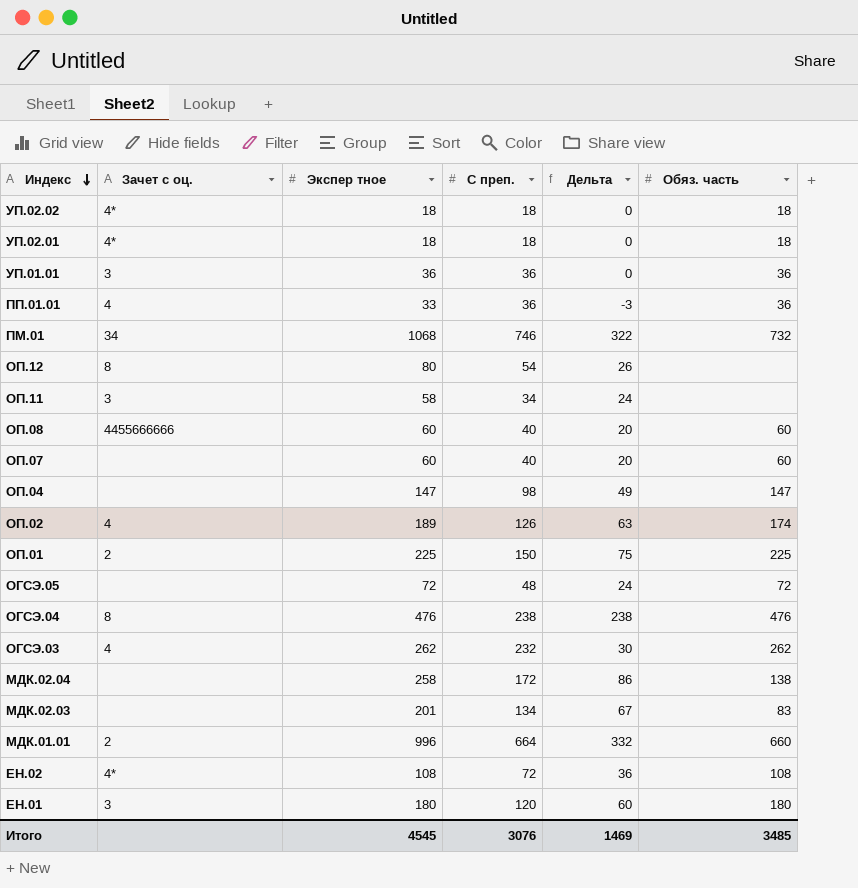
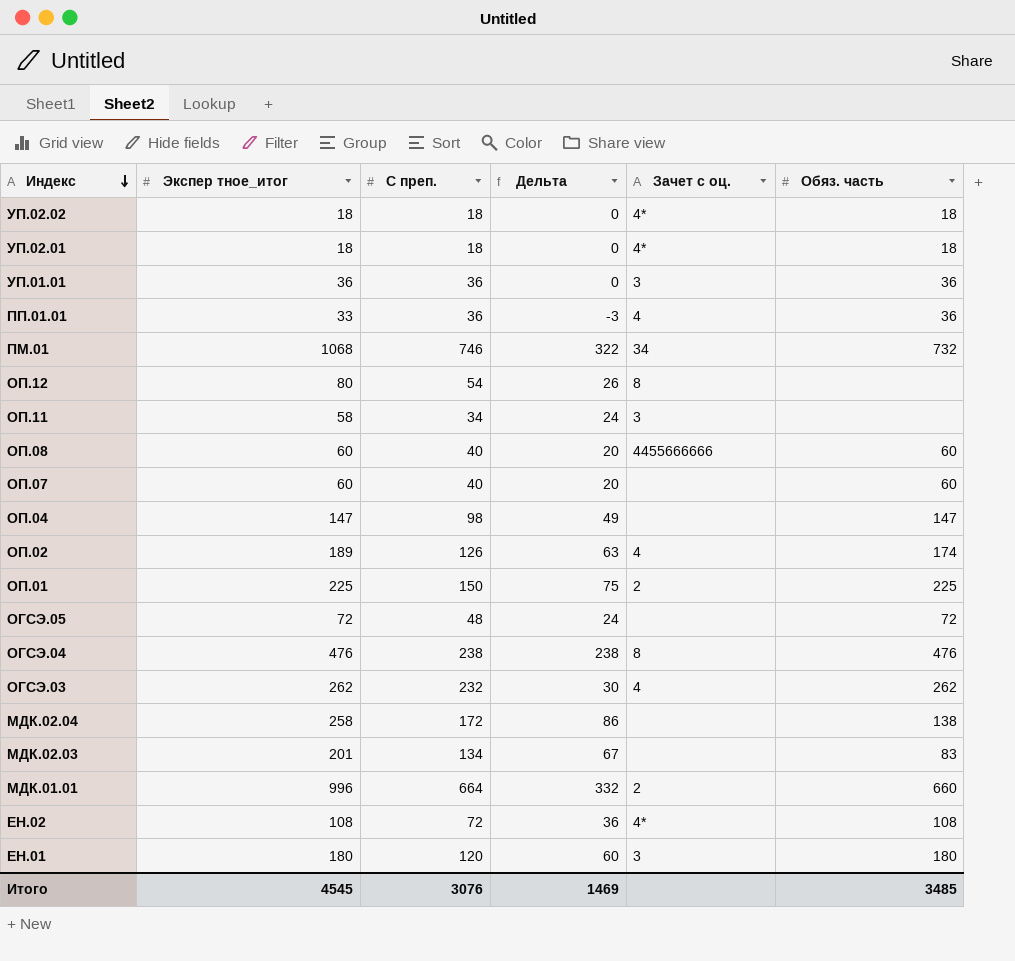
column name: Экспер тное -> Экспер тное_итог
column Зачет с оц. | position: 2 -> 5

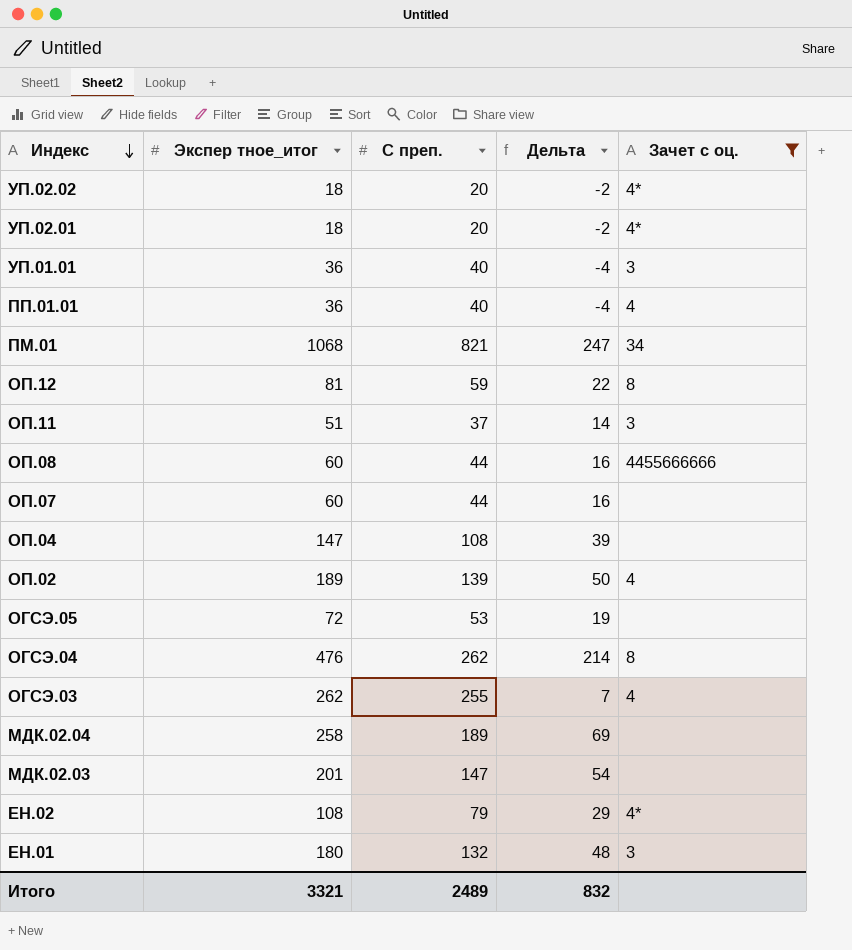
filter: none -> Зачет с оц. != 2
column Обяз. часть | position: 6 -> none
УП.02.02 | С преп.: 18 -> 20
УП.02.02 | Дельта: 0 -> -2
УП.02.01 | С преп.: 18 -> 20
УП.02.01 | Дельта: 0 -> -2
УП.01.01 | С преп.: 36 -> 40
УП.01.01 | Дельта: 0 -> -4
ПП.01.01 | Экспер тное_итог: 33 -> 36
ПП.01.01 | С преп.: 36 -> 40
ПП.01.01 | Дельта: -3 -> -4
ПМ.01 | С преп.: 746 -> 821
ПМ.01 | Дельта: 322 -> 247
ОП.12 | Экспер тное_итог: 80 -> 81
ОП.12 | С преп.: 54 -> 59
ОП.12 | Дельта: 26 -> 22
ОП.11 | Экспер тное_итог: 58 -> 51
ОП.11 | С преп.: 34 -> 37
ОП.11 | Дельта: 24 -> 14
ОП.08 | С преп.: 40 -> 44
ОП.08 | Дельта: 20 -> 16
ОП.07 | С преп.: 40 -> 44
ОП.07 | Дельта: 20 -> 16
ОП.04 | С преп.: 98 -> 108
ОП.04 | Дельта: 49 -> 39
ОП.02 | С преп.: 126 -> 139
ОП.02 | Дельта: 63 -> 50
ОГСЭ.05 | С преп.: 48 -> 53
ОГСЭ.05 | Дельта: 24 -> 19
ОГСЭ.04 | С преп.: 238 -> 262
ОГСЭ.04 | Дельта: 238 -> 214
ОГСЭ.03 | С преп.: 232 -> 255
ОГСЭ.03 | Дельта: 30 -> 7
МДК.02.04 | С преп.: 172 -> 189
МДК.02.04 | Дельта: 86 -> 69
МДК.02.03 | С преп.: 134 -> 147
МДК.02.03 | Дельта: 67 -> 54
ЕН.02 | С преп.: 72 -> 79
ЕН.02 | Дельта: 36 -> 29
ЕН.01 | С преп.: 120 -> 132
ЕН.01 | Дельта: 60 -> 48
Итого | Экспер тное_итог: 4545 -> 3321
Итого | С преп.: 3076 -> 2489
Итого | Дельта: 1469 -> 832

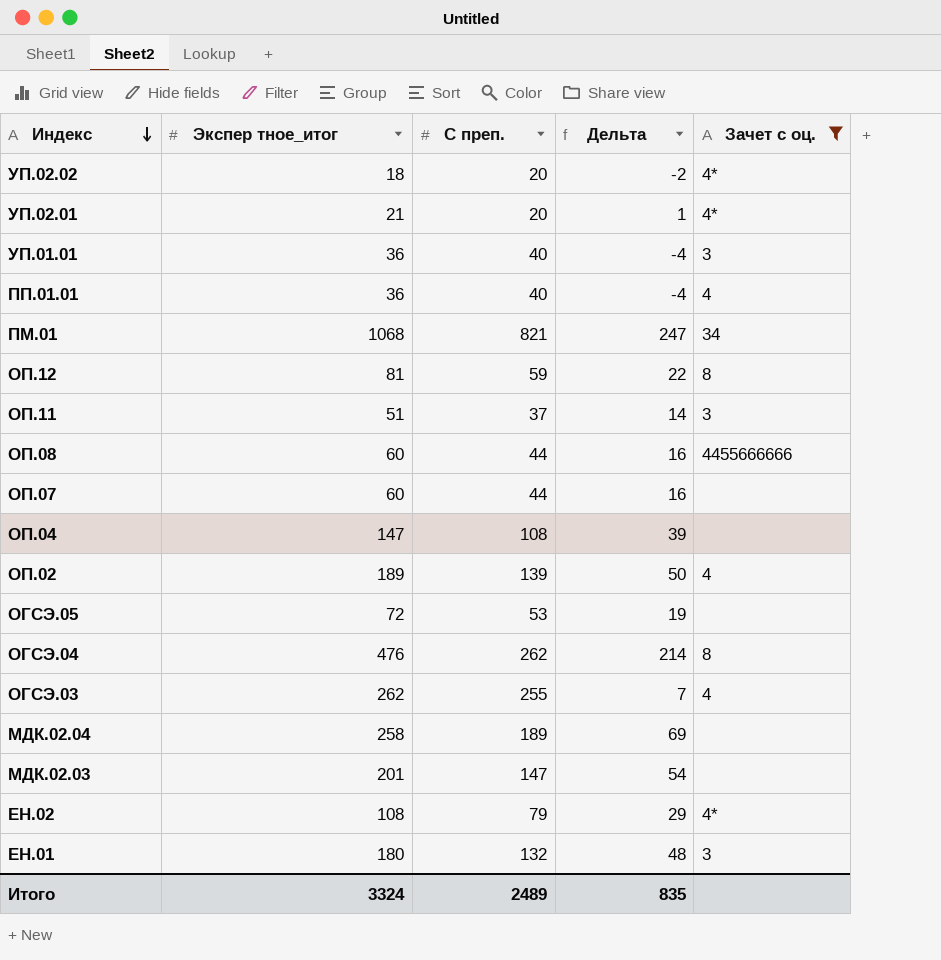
УП.02.01 | Экспер тное_итог: 18 -> 21
УП.02.01 | Дельта: -2 -> 1
Итого | Экспер тное_итог: 3321 -> 3324
Итого | Дельта: 832 -> 835

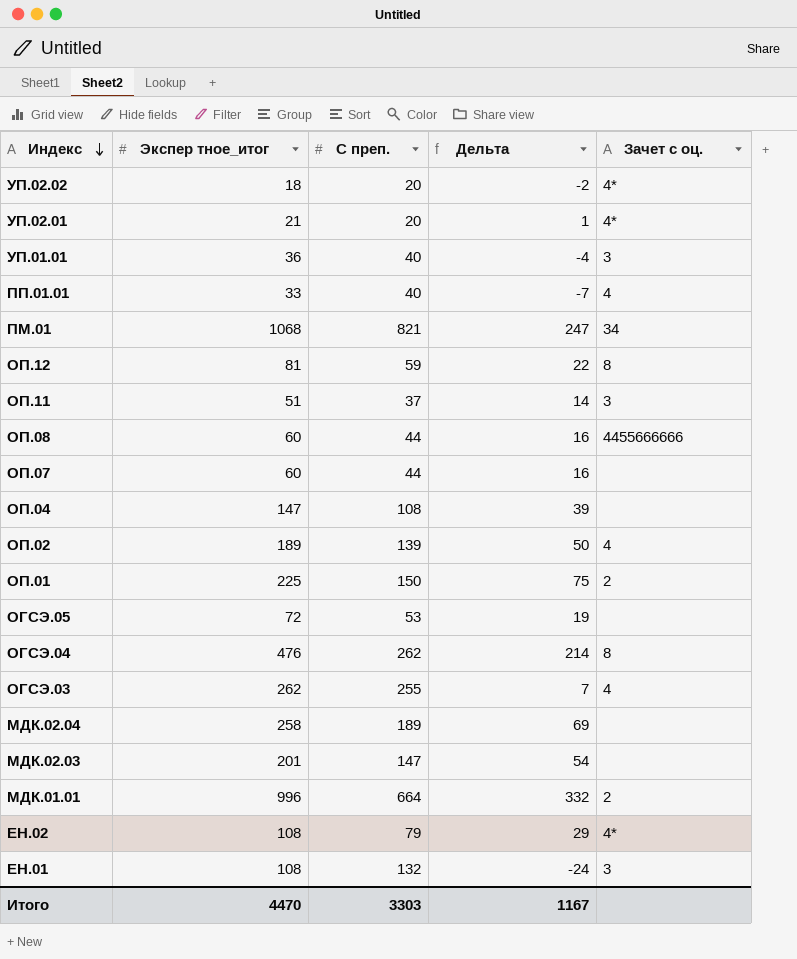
filter: Зачет с оц. != 2 -> none
ПП.01.01 | Экспер тное_итог: 36 -> 33
ПП.01.01 | Дельта: -4 -> -7
ЕН.01 | Экспер тное_итог: 180 -> 108
ЕН.01 | Дельта: 48 -> -24
Итого | Экспер тное_итог: 3324 -> 4470
Итого | С преп.: 2489 -> 3303
Итого | Дельта: 835 -> 1167

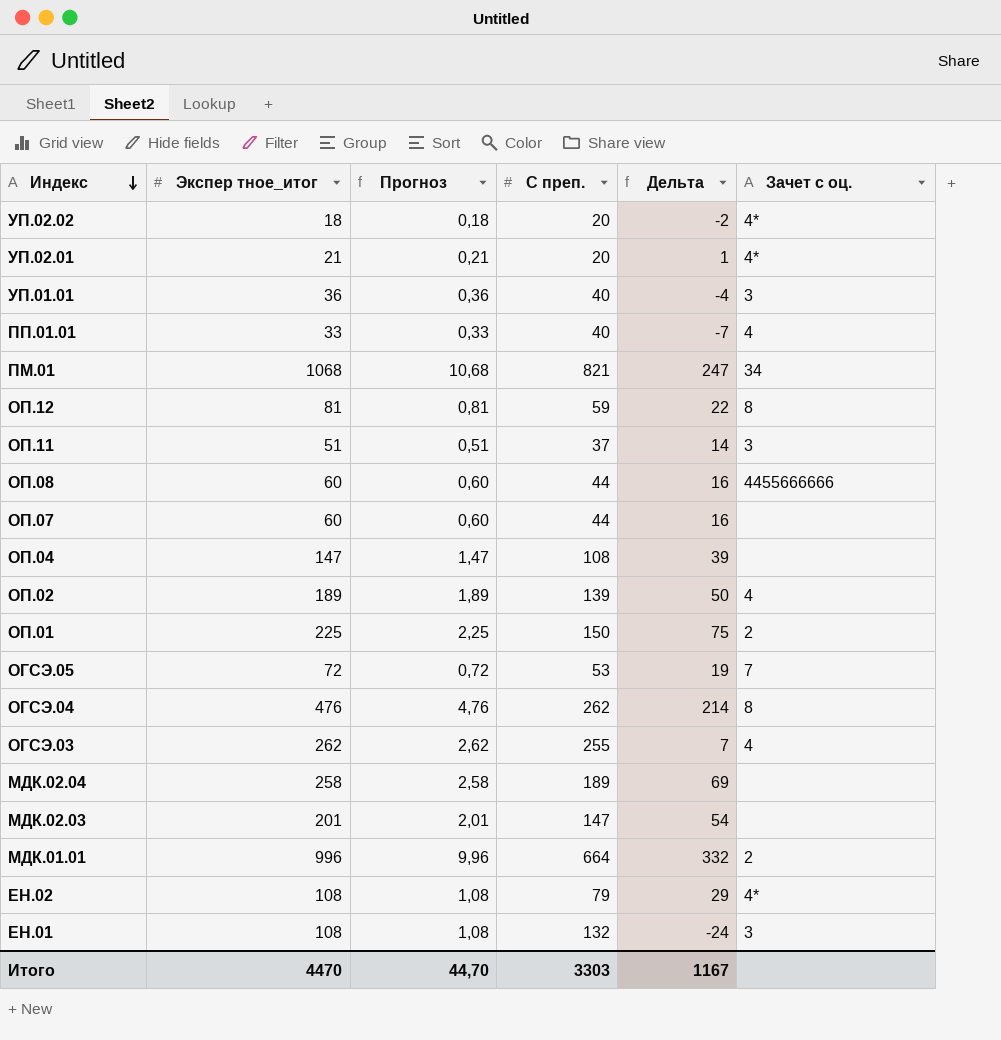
column Прогноз | formula: none -> [Экспер тное_итог] * 0,01
ОГСЭ.05 | Зачет с оц.: none -> 7

